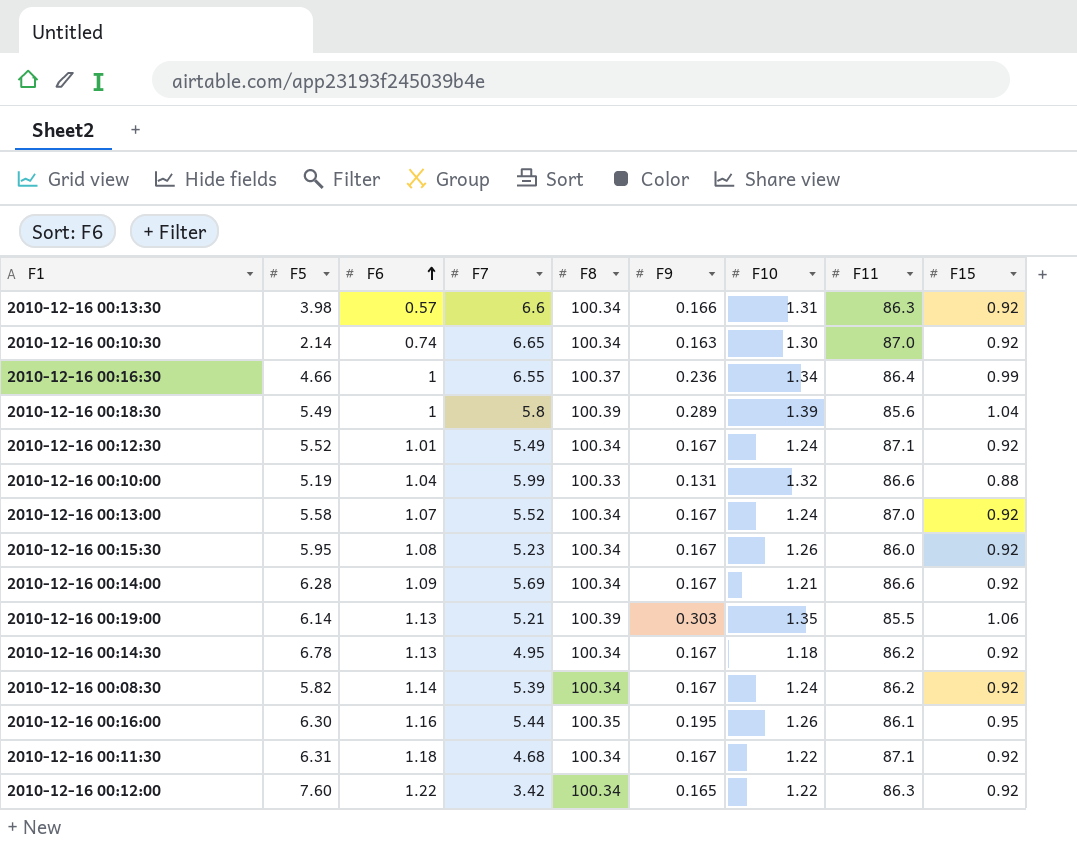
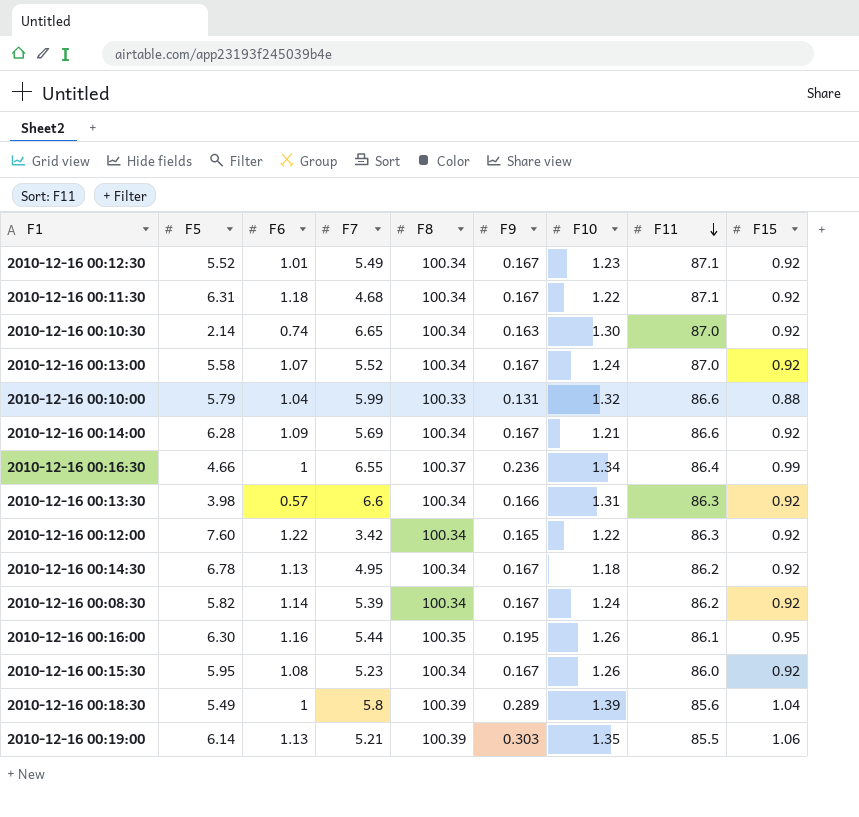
row order: F6 ascending -> F11 descending
2010-12-16 00:12:30 | F10: 1.24 -> 1.23
2010-12-16 00:10:00 | F5: 5.19 -> 5.79

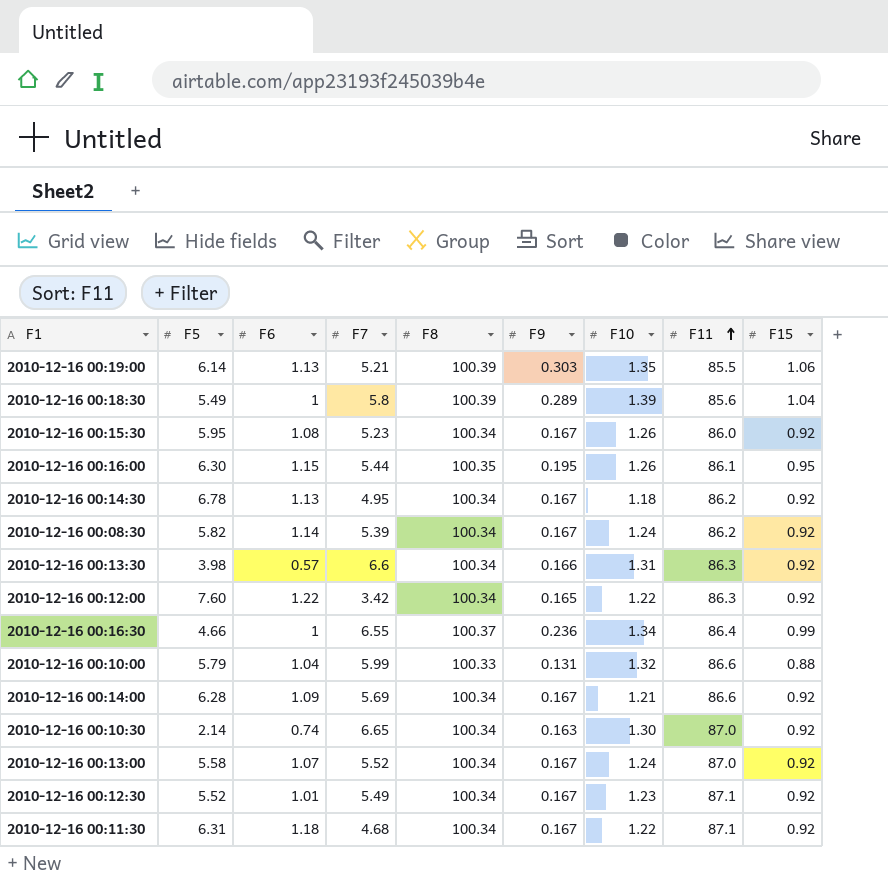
row order: F11 descending -> F11 ascending
2010-12-16 00:16:00 | F6: 1.16 -> 1.15

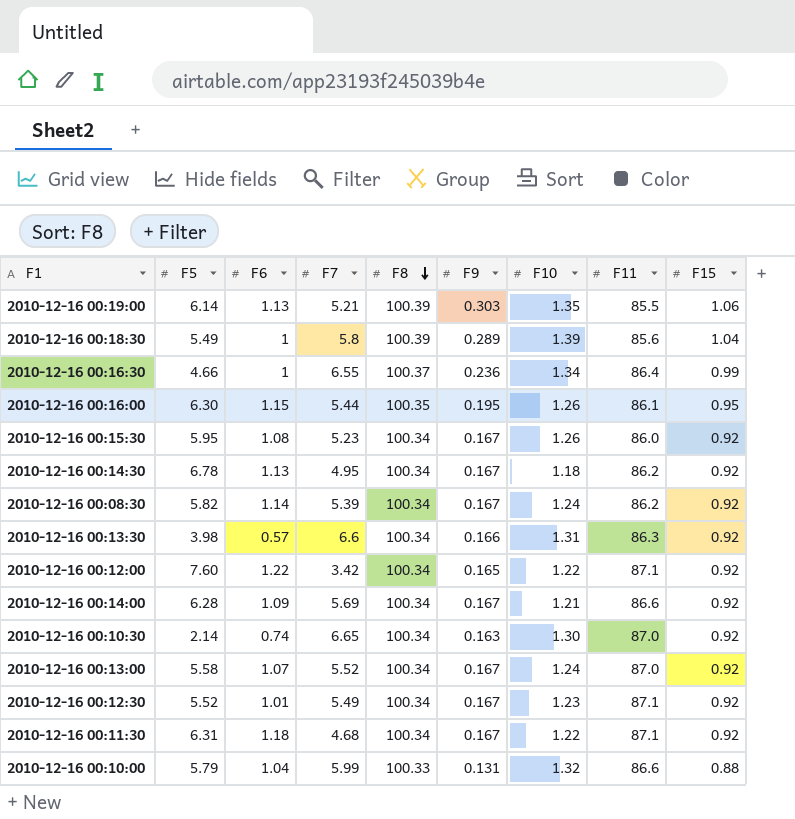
row order: F11 ascending -> F8 descending
2010-12-16 00:12:00 | F11: 86.3 -> 87.1

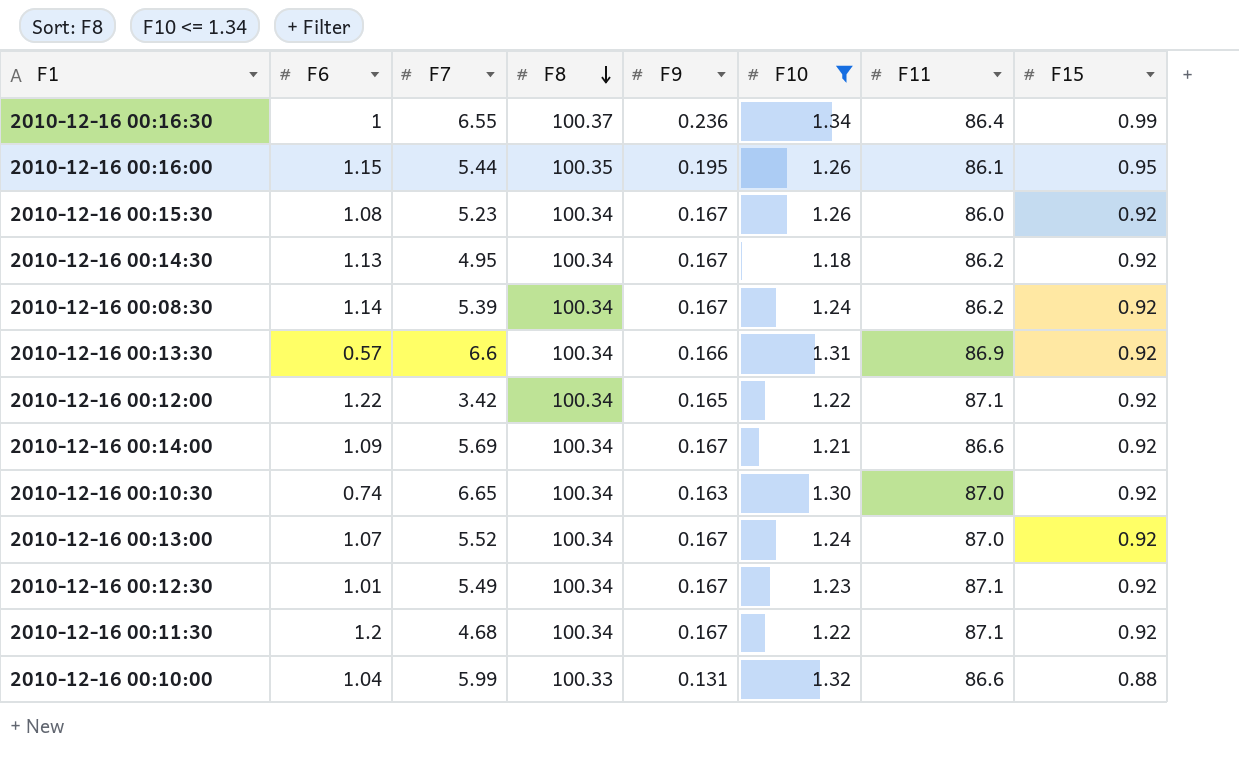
filter: none -> F10 <= 1.34
column F5 | position: 2 -> none
2010-12-16 00:13:30 | F11: 86.3 -> 86.9
2010-12-16 00:11:30 | F6: 1.18 -> 1.2

